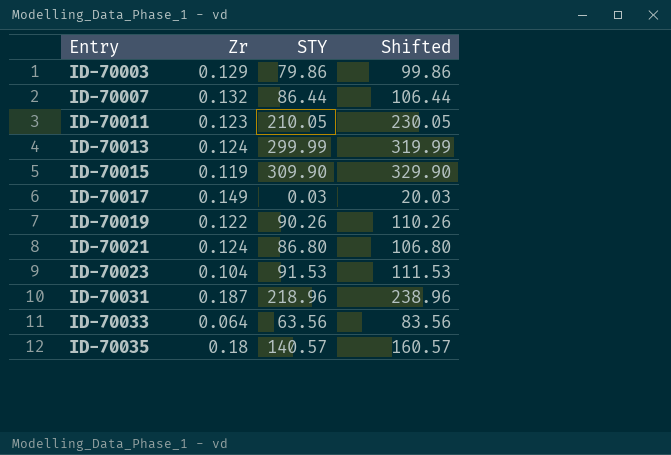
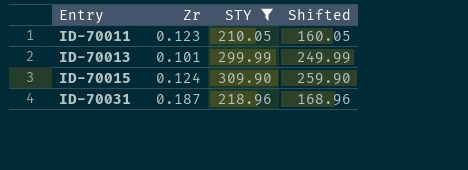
filter: none -> STY >= 210.05
column Shifted | formula: [STY] + 20 -> [STY] - 50
ID-70013 | Zr: 0.124 -> 0.101
ID-70015 | Zr: 0.119 -> 0.124

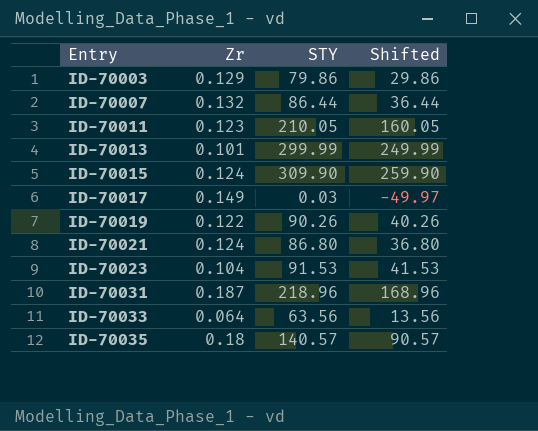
filter: STY >= 210.05 -> none

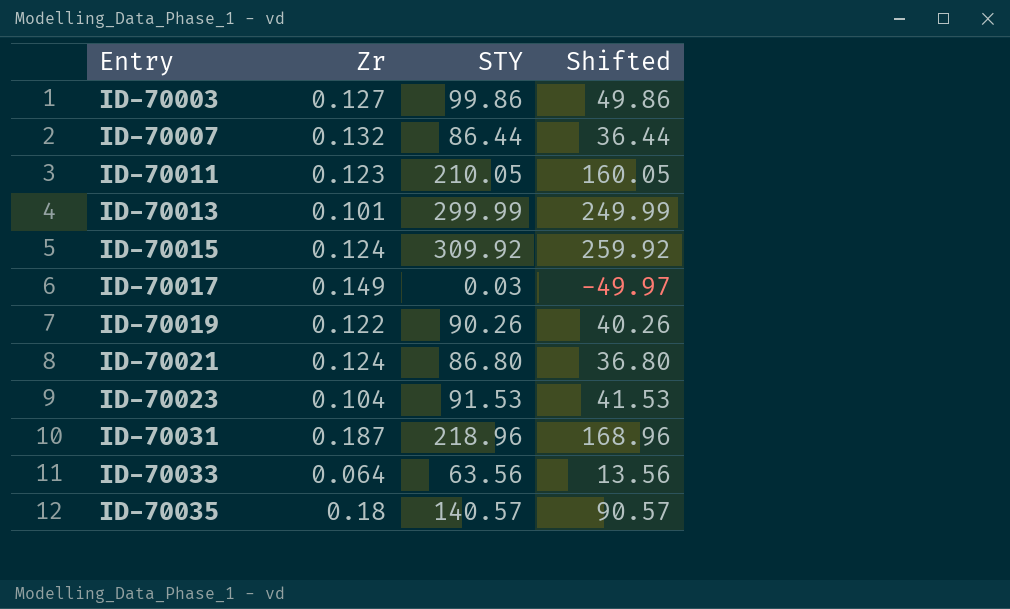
ID-70003 | Zr: 0.129 -> 0.127
ID-70003 | STY: 79.86 -> 99.86
ID-70003 | Shifted: 29.86 -> 49.86
ID-70015 | STY: 309.90 -> 309.92
ID-70015 | Shifted: 259.90 -> 259.92

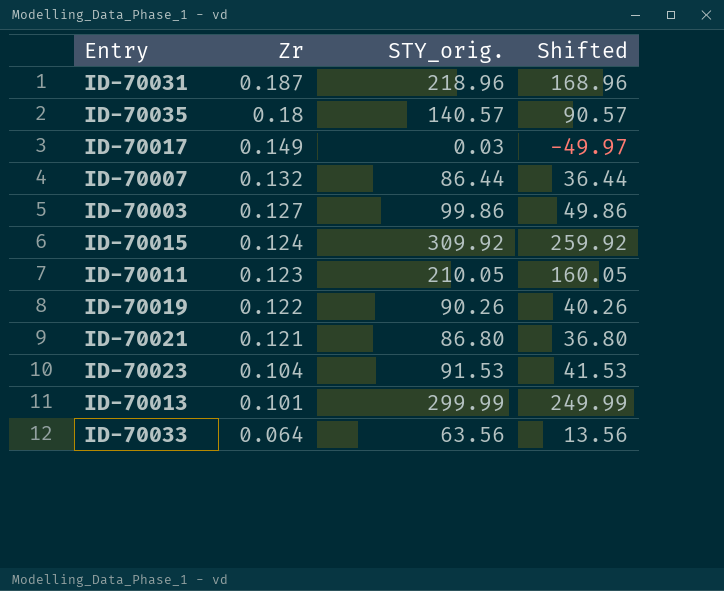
row order: Entry ascending -> Zr descending
column name: STY -> STY_orig.
ID-70021 | Zr: 0.124 -> 0.121

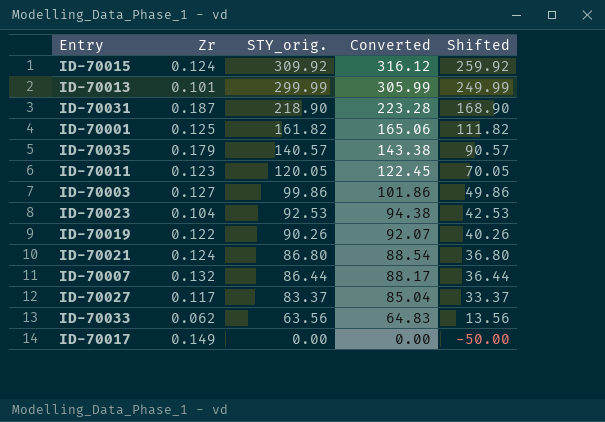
row order: Zr descending -> STY_orig. descending
column Converted | formula: none -> [STY_orig.] * 1.02
ID-70031 | STY_orig.: 218.96 -> 218.90
ID-70031 | Shifted: 168.96 -> 168.90
row ID-70001: none -> 0.125 | 161.82 | 165.06 | 111.82
ID-70035 | Zr: 0.18 -> 0.179
ID-70011 | STY_orig.: 210.05 -> 120.05
ID-70011 | Shifted: 160.05 -> 70.05
ID-70023 | STY_orig.: 91.53 -> 92.53
ID-70023 | Shifted: 41.53 -> 42.53
ID-70021 | Zr: 0.121 -> 0.124
row ID-70027: none -> 0.117 | 83.37 | 85.04 | 33.37
ID-70033 | Zr: 0.064 -> 0.062
ID-70017 | STY_orig.: 0.03 -> 0.00
ID-70017 | Shifted: -49.97 -> -50.00

